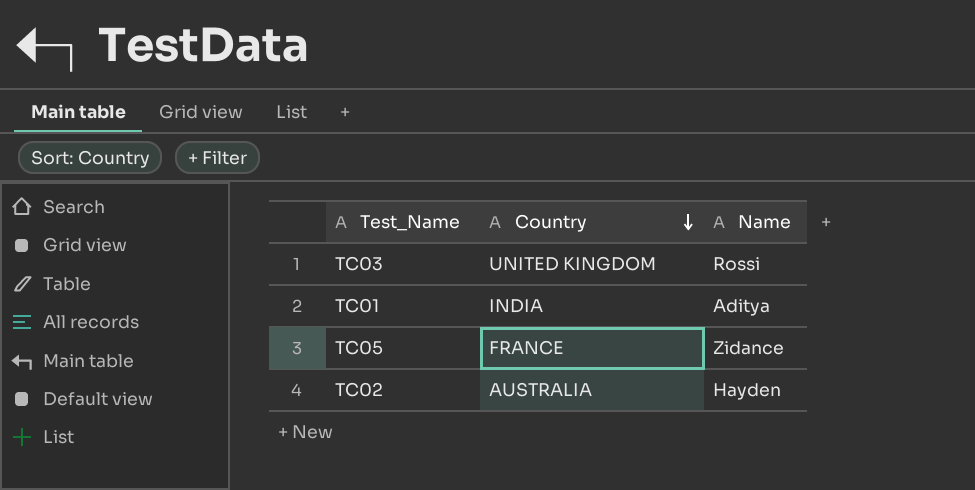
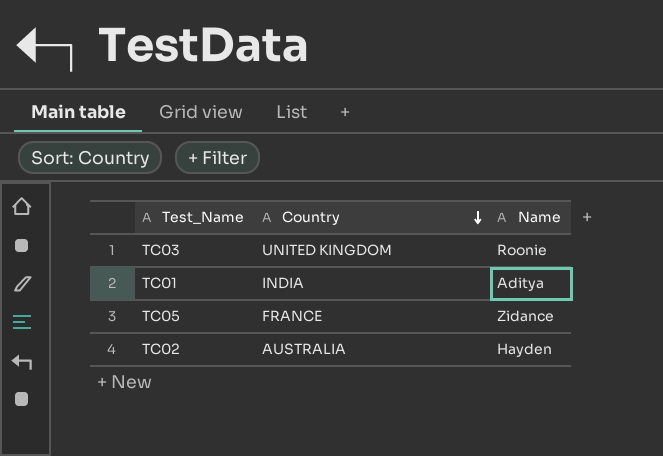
TC03 | Name: Rossi -> Roonie

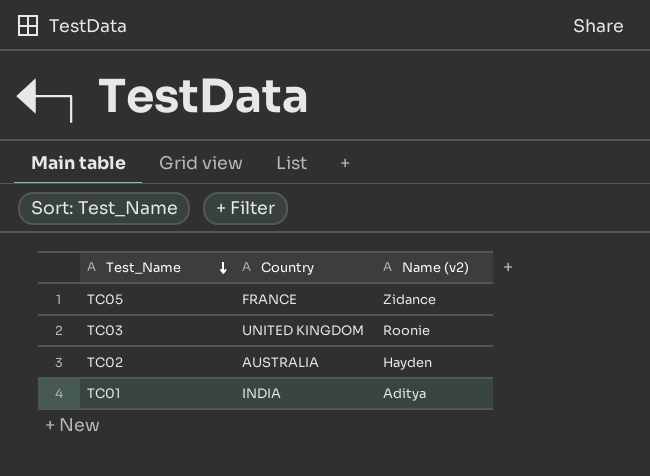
row order: Country descending -> Test_Name descending
column name: Name -> Name (v2)

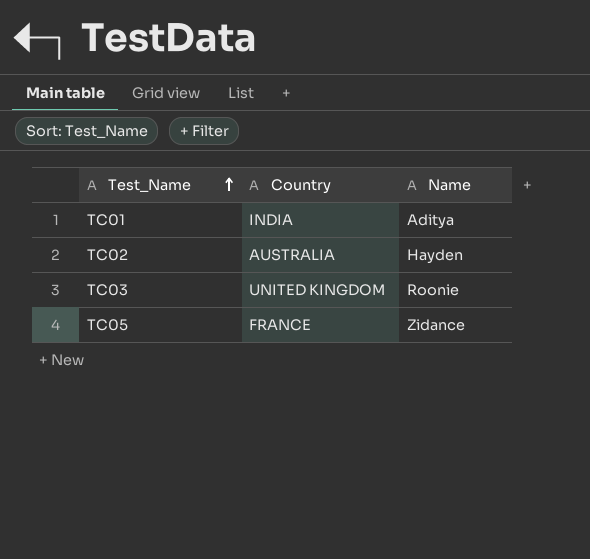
row order: Test_Name descending -> Test_Name ascending
column name: Name (v2) -> Name

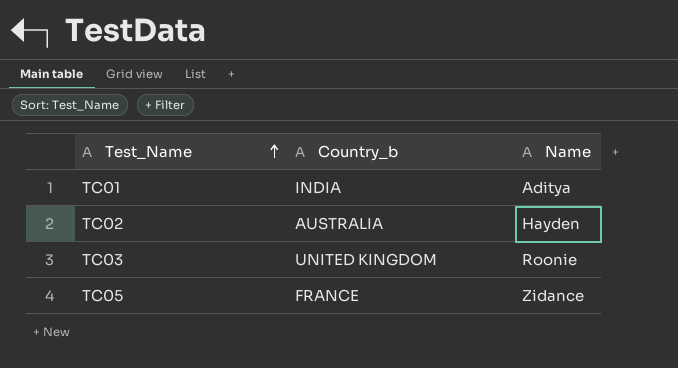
column name: Country -> Country_b

